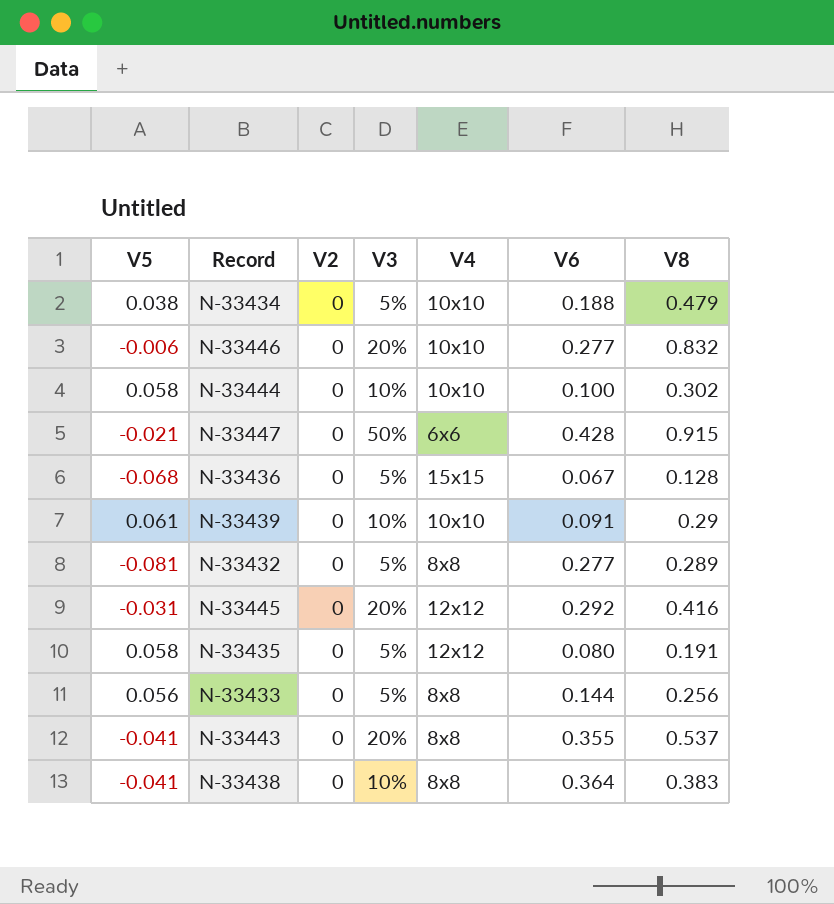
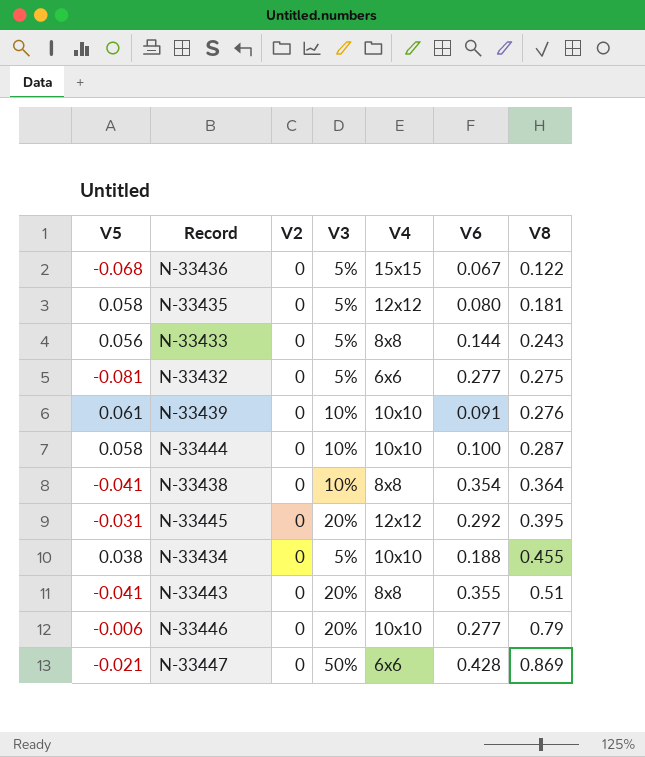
row order: none -> V8 ascending
N-33436 | V8: 0.128 -> 0.122
N-33435 | V8: 0.191 -> 0.181
N-33433 | V8: 0.256 -> 0.243
N-33432 | V4: 8x8 -> 6x6
N-33432 | V8: 0.289 -> 0.275
N-33439 | V8: 0.29 -> 0.276
N-33444 | V8: 0.302 -> 0.287
N-33438 | V6: 0.364 -> 0.354
N-33438 | V8: 0.383 -> 0.364
N-33445 | V8: 0.416 -> 0.395
N-33434 | V8: 0.479 -> 0.455
N-33443 | V8: 0.537 -> 0.51
N-33446 | V8: 0.832 -> 0.79
N-33447 | V8: 0.915 -> 0.869

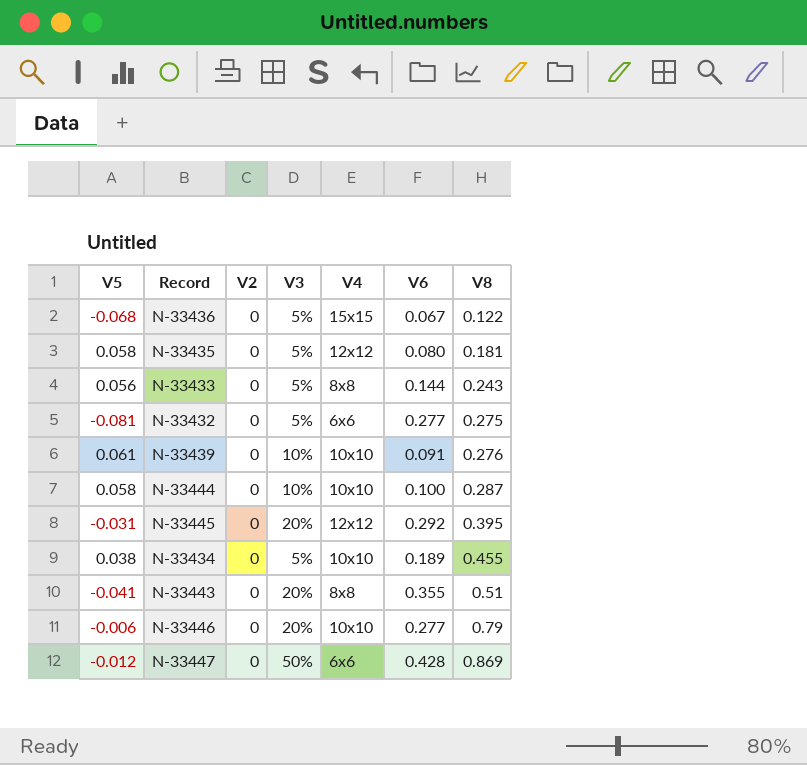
row N-33438: -0.041 | 0 | 10% | 8x8 | 0.354 | 0.364 -> none
N-33434 | V6: 0.188 -> 0.189
N-33447 | V5: -0.021 -> -0.012

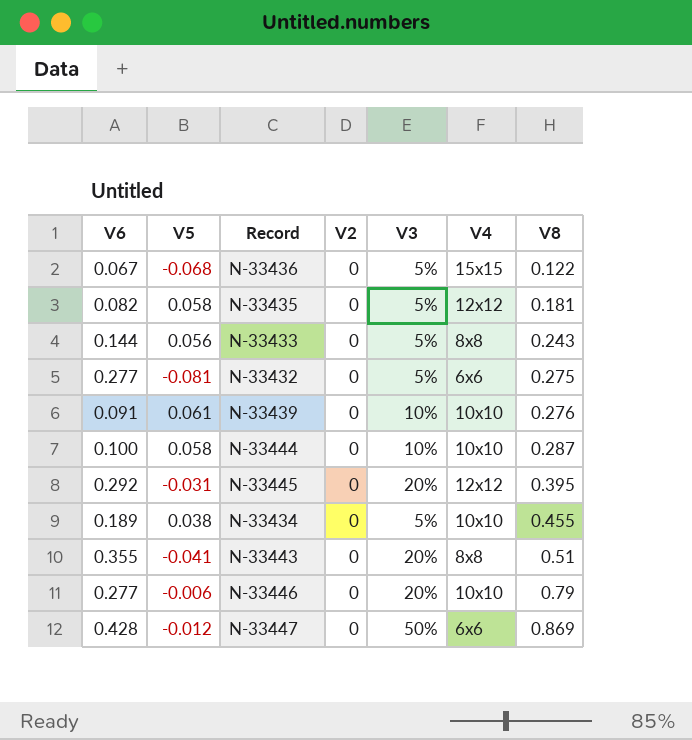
column V6 | position: 6 -> 1
N-33435 | V6: 0.080 -> 0.082

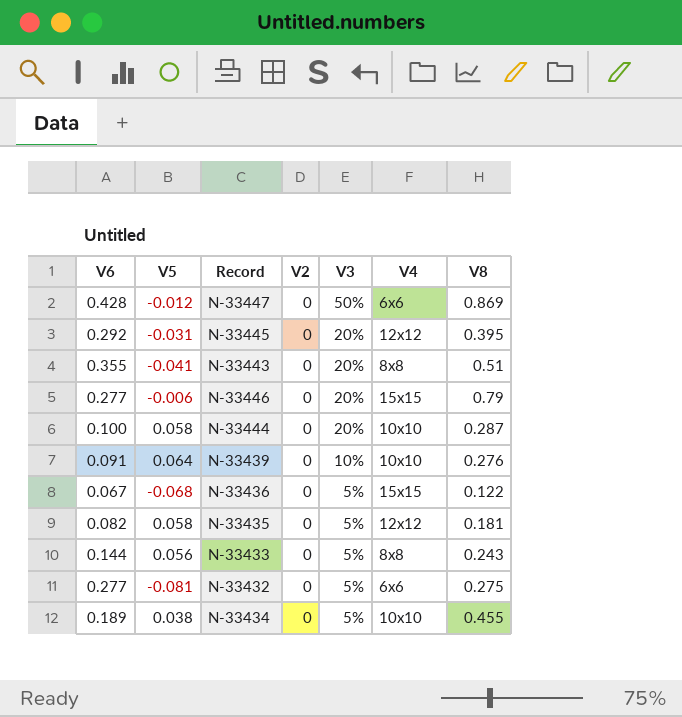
row order: V8 ascending -> V3 descending
N-33446 | V4: 10x10 -> 15x15
N-33444 | V3: 10% -> 20%
N-33439 | V5: 0.061 -> 0.064

